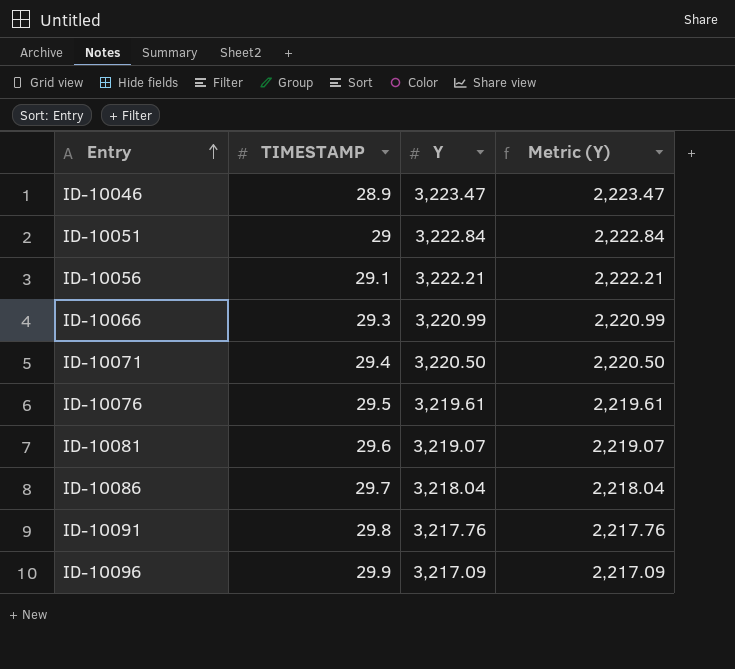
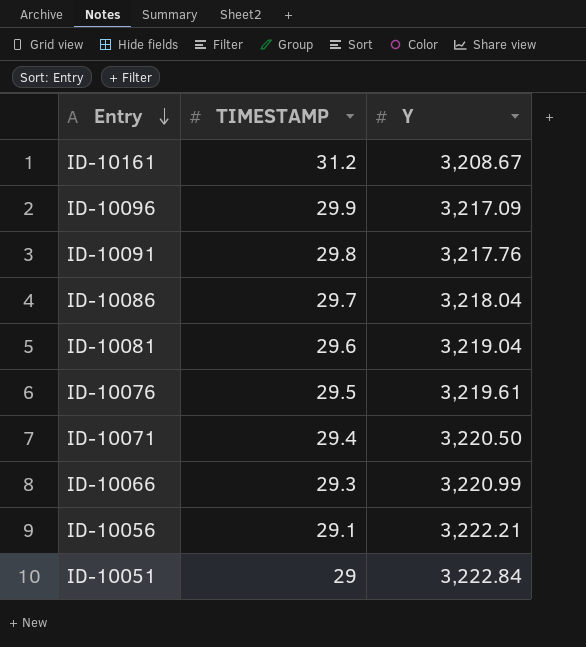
row order: Entry ascending -> Entry descending
column Metric (Y) | formula: [Y] - 1000 -> none
row ID-10046: 28.9 | 3,223.47 | 2,223.47 -> none
row ID-10161: none -> 31.2 | 3,208.67
ID-10081 | Y: 3,219.07 -> 3,219.04

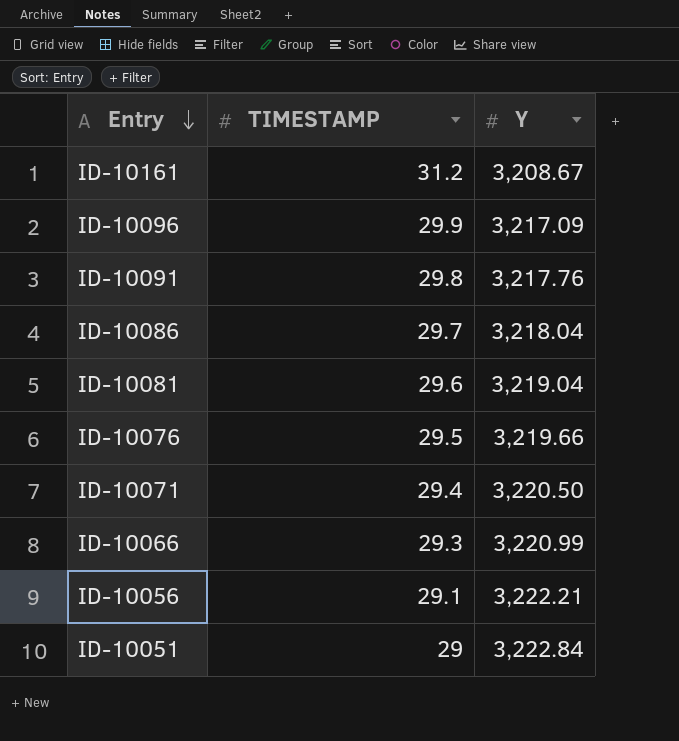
ID-10076 | Y: 3,219.61 -> 3,219.66

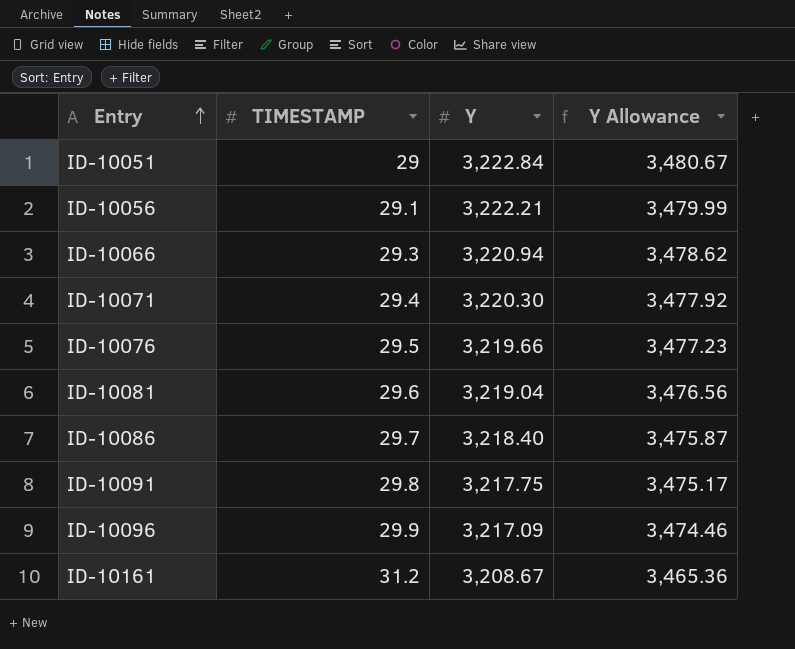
row order: Entry descending -> Entry ascending
column Y Allowance | formula: none -> [Y] * 1.08
ID-10066 | Y: 3,220.99 -> 3,220.94
ID-10071 | Y: 3,220.50 -> 3,220.30
ID-10086 | Y: 3,218.04 -> 3,218.40
ID-10091 | Y: 3,217.76 -> 3,217.75

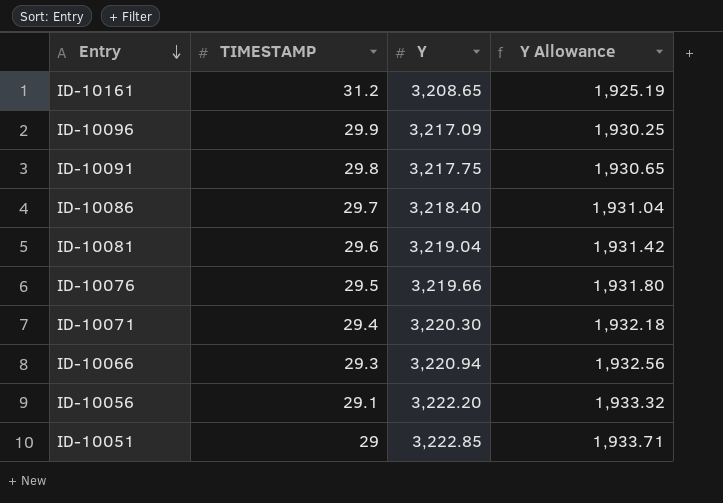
row order: Entry ascending -> Entry descending
column Y Allowance | formula: [Y] * 1.08 -> [Y] * 0.6
ID-10161 | Y: 3,208.67 -> 3,208.65
ID-10056 | Y: 3,222.21 -> 3,222.20
ID-10051 | Y: 3,222.84 -> 3,222.85

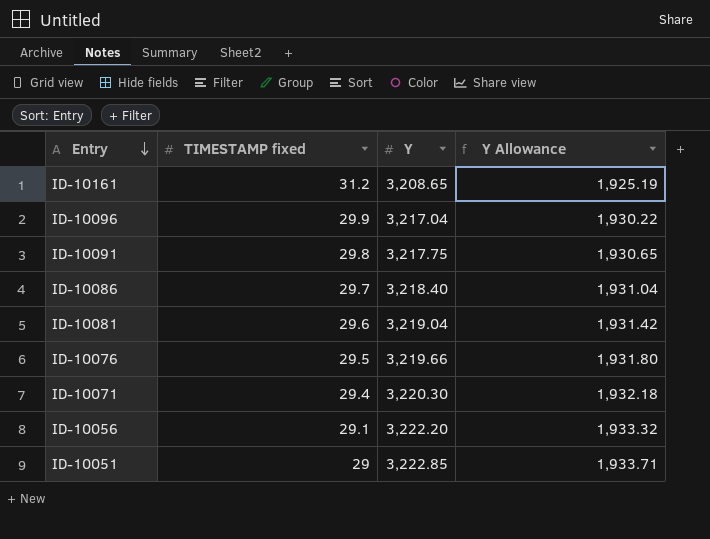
column name: TIMESTAMP -> TIMESTAMP fixed
row ID-10066: 29.3 | 3,220.94 | 1,932.56 -> none
ID-10096 | Y: 3,217.09 -> 3,217.04
ID-10096 | Y Allowance: 1,930.25 -> 1,930.22

